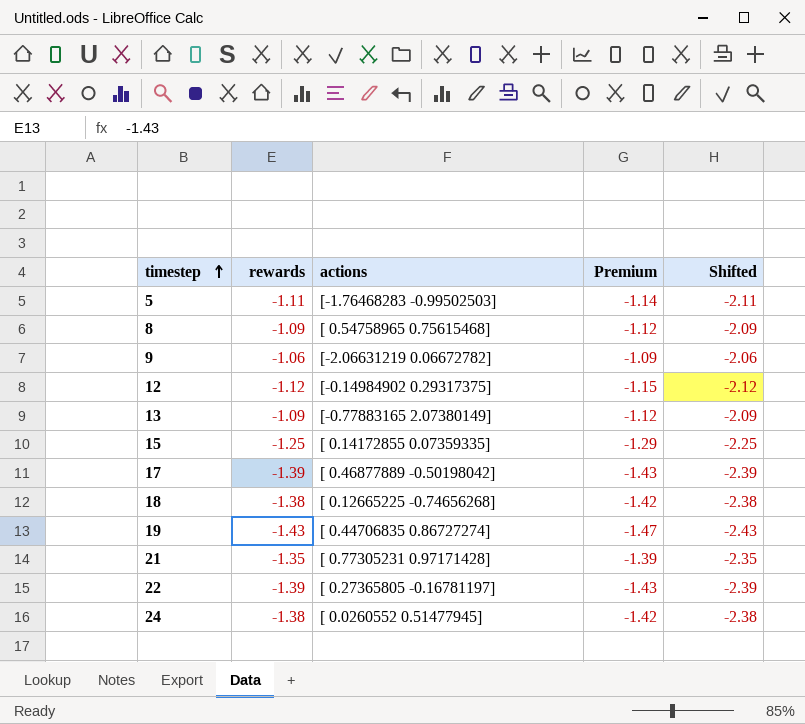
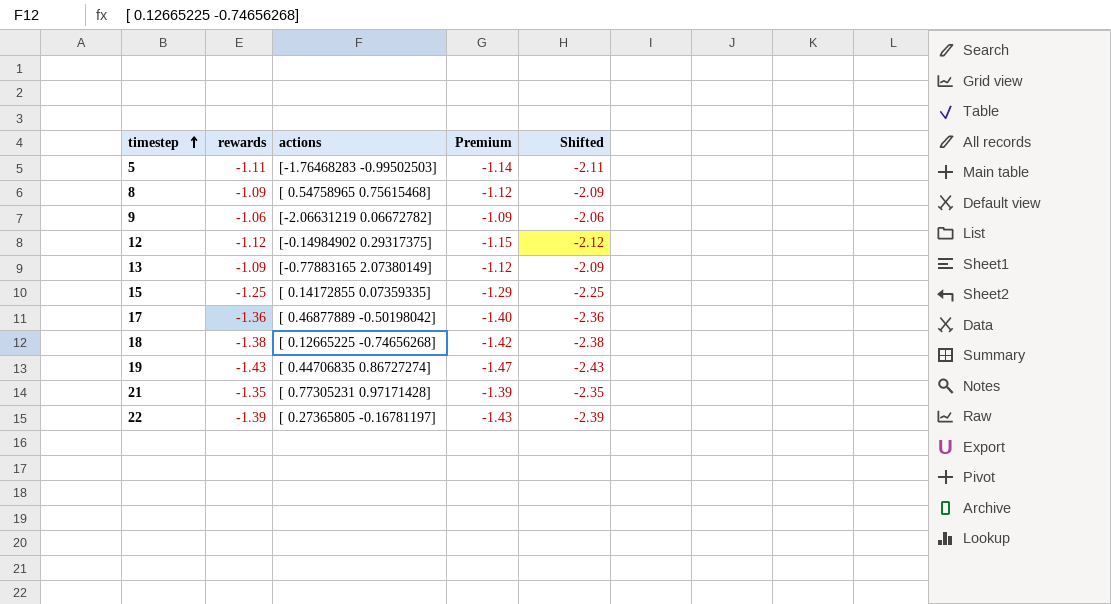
row 24: -1.38 | [ 0.0260552 0.51477945] | -1.42 | -2.38 -> none
17 | rewards: -1.39 -> -1.36
17 | Premium: -1.43 -> -1.40
17 | Shifted: -2.39 -> -2.36

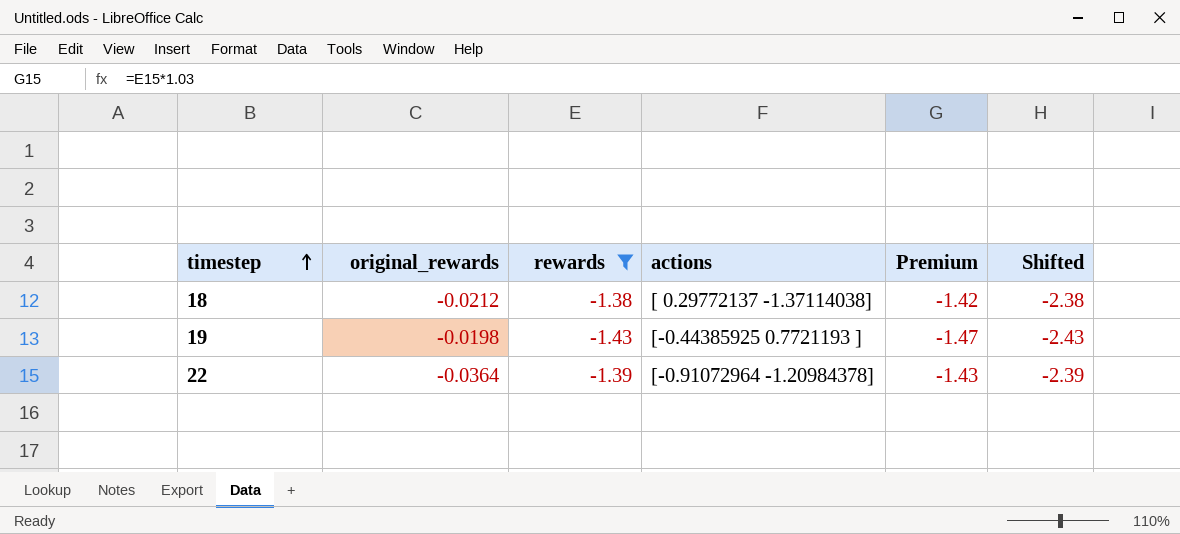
filter: none -> rewards <= -1.38
column original_rewards | position: none -> 2
18 | actions: [ 0.12665225 -0.74656268] -> [ 0.29772137 -1.37114038]
19 | actions: [ 0.44706835 0.86727274] -> [-0.44385925 0.7721193 ]
22 | actions: [ 0.27365805 -0.16781197] -> [-0.91072964 -1.20984378]

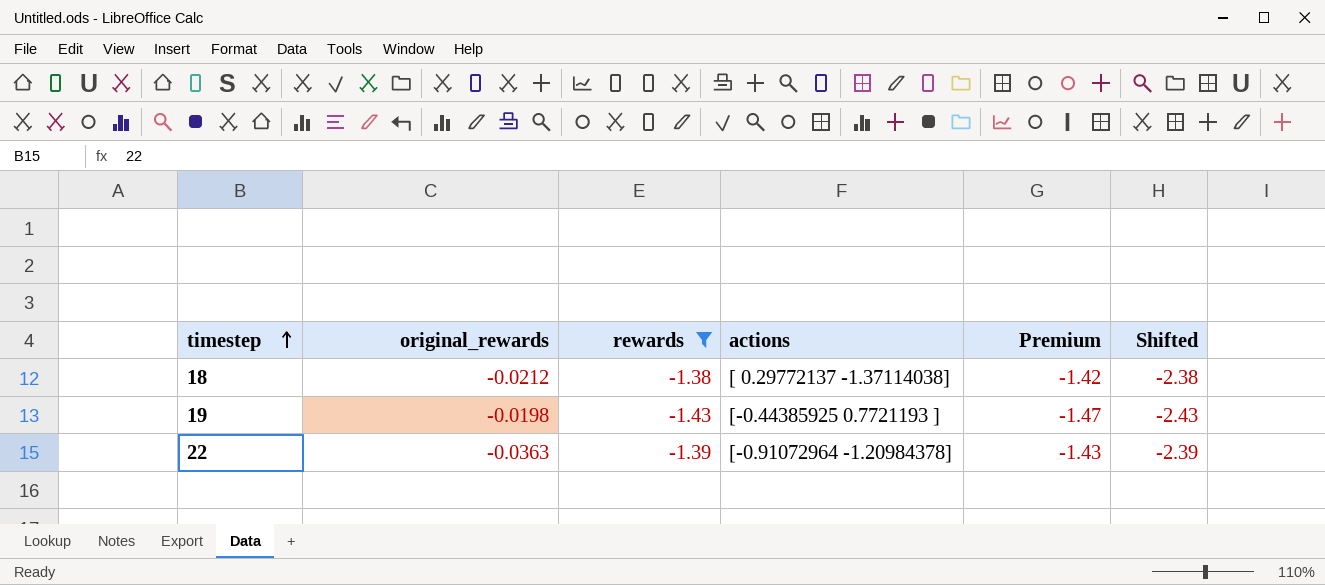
22 | original_rewards: -0.0364 -> -0.0363

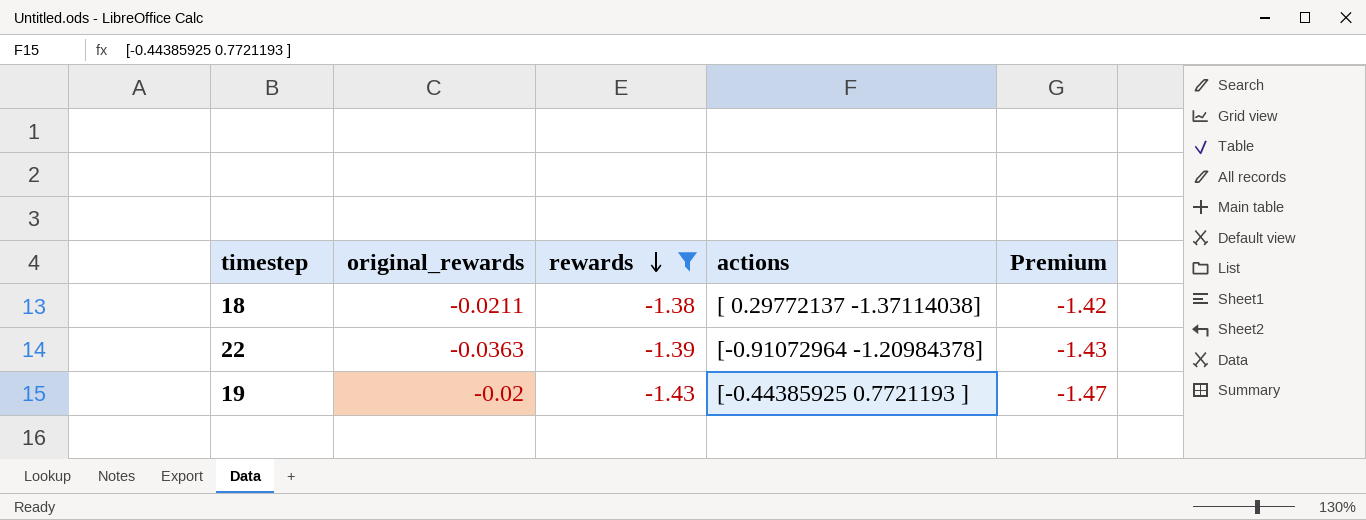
row order: timestep ascending -> rewards descending
column Shifted | formula: [rewards] - 1 -> none
18 | original_rewards: -0.0212 -> -0.0211
19 | original_rewards: -0.0198 -> -0.02

